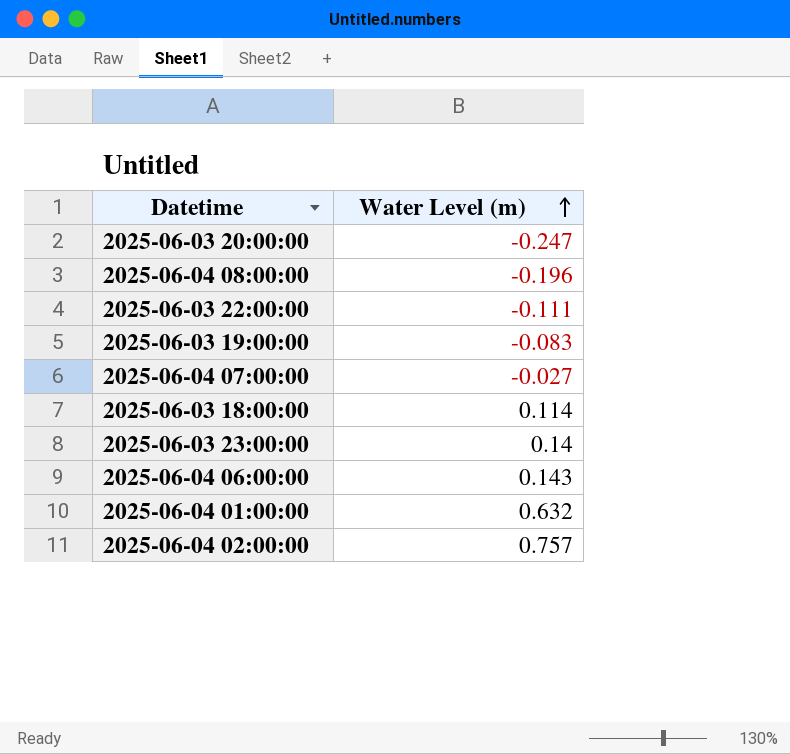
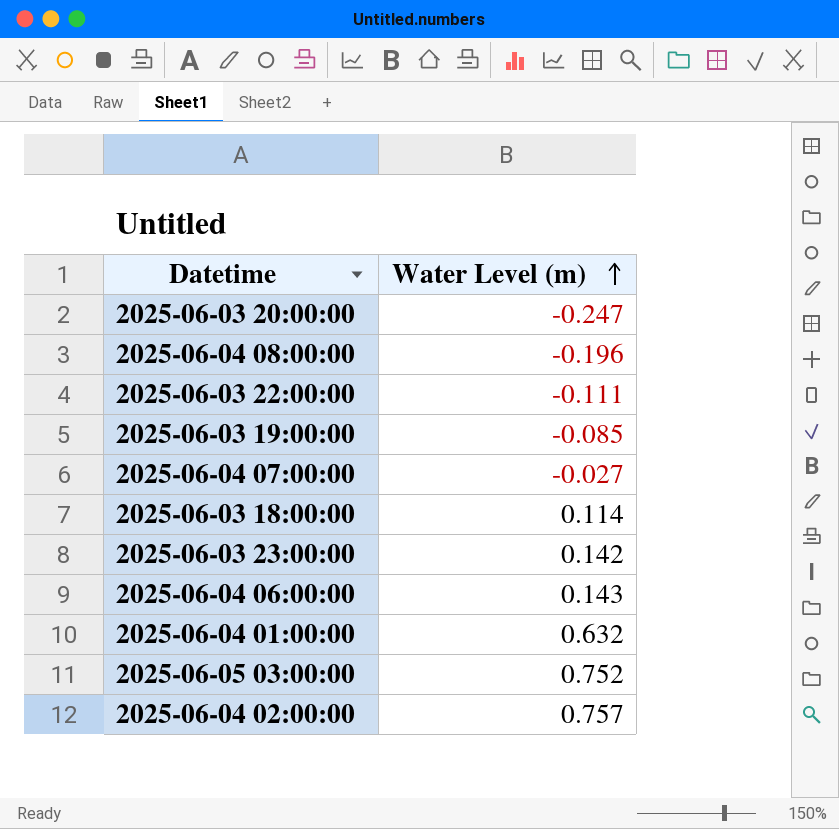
2025-06-03 19:00:00 | Water Level (m): -0.083 -> -0.085
2025-06-03 23:00:00 | Water Level (m): 0.14 -> 0.142
row 2025-06-05 03:00:00: none -> 0.752

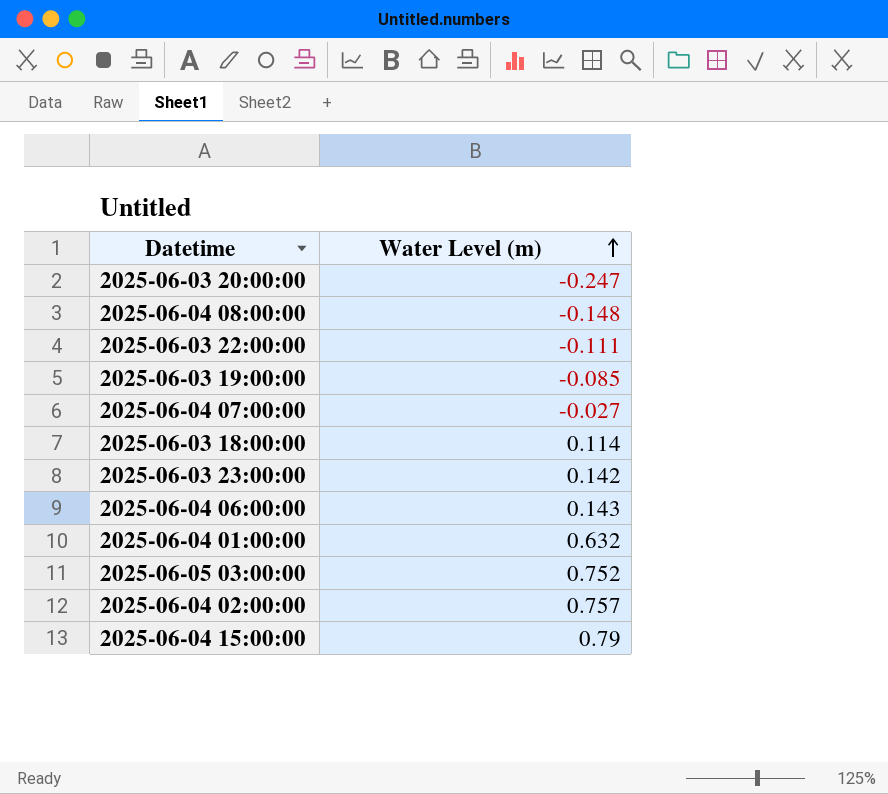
2025-06-04 08:00:00 | Water Level (m): -0.196 -> -0.148
row 2025-06-04 15:00:00: none -> 0.79

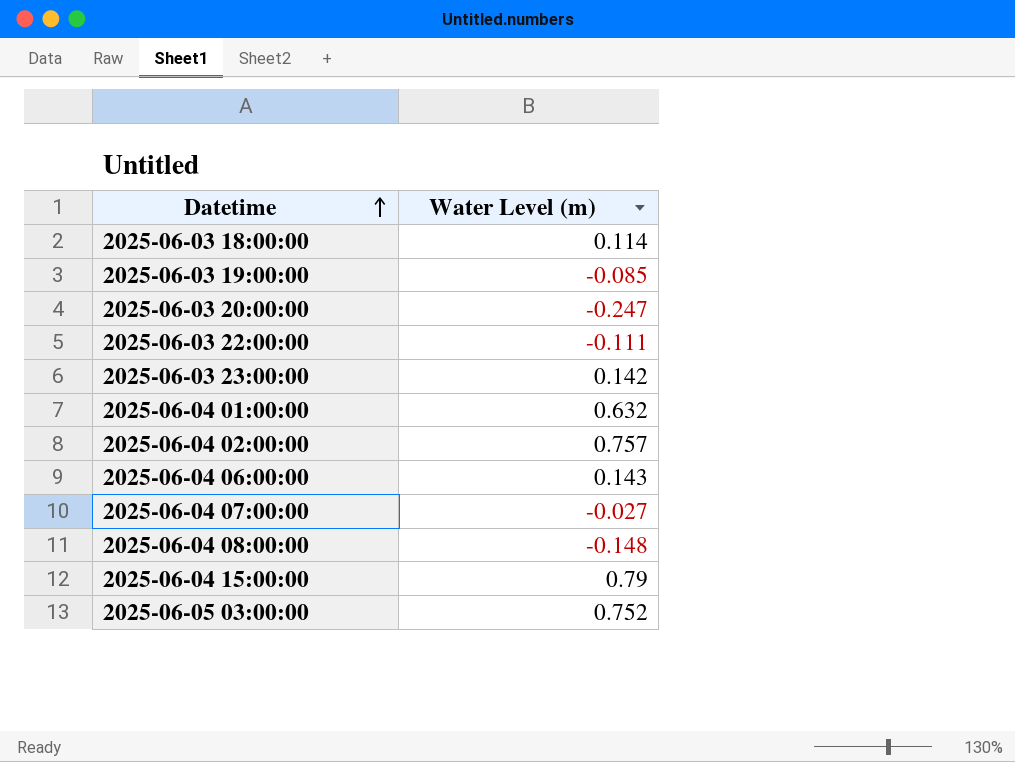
row order: Water Level (m) ascending -> Datetime ascending

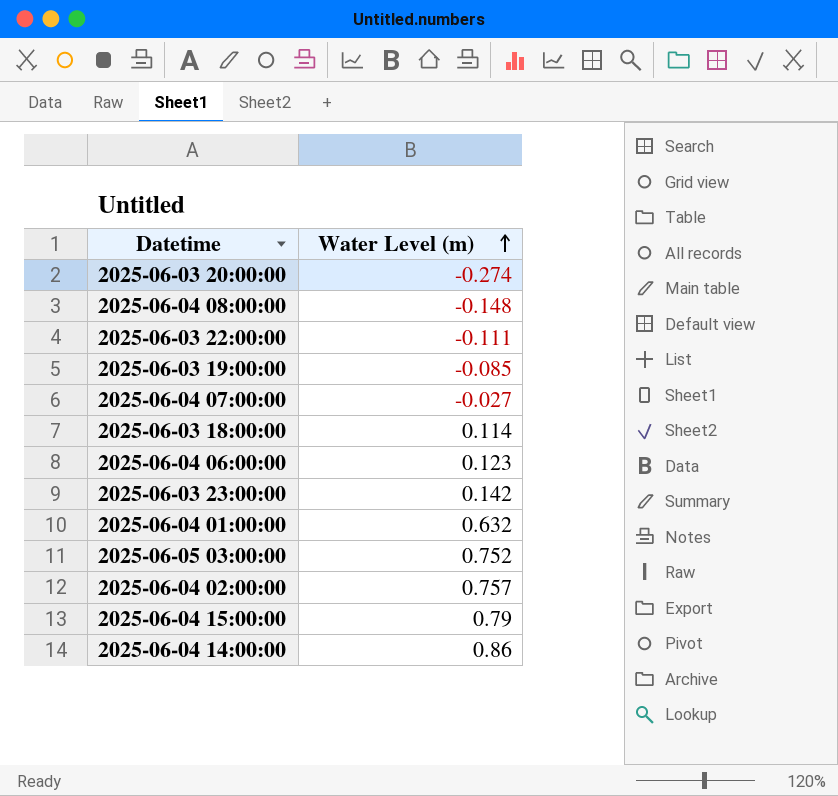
row order: Datetime ascending -> Water Level (m) ascending
2025-06-03 20:00:00 | Water Level (m): -0.247 -> -0.274
2025-06-04 06:00:00 | Water Level (m): 0.143 -> 0.123
row 2025-06-04 14:00:00: none -> 0.86

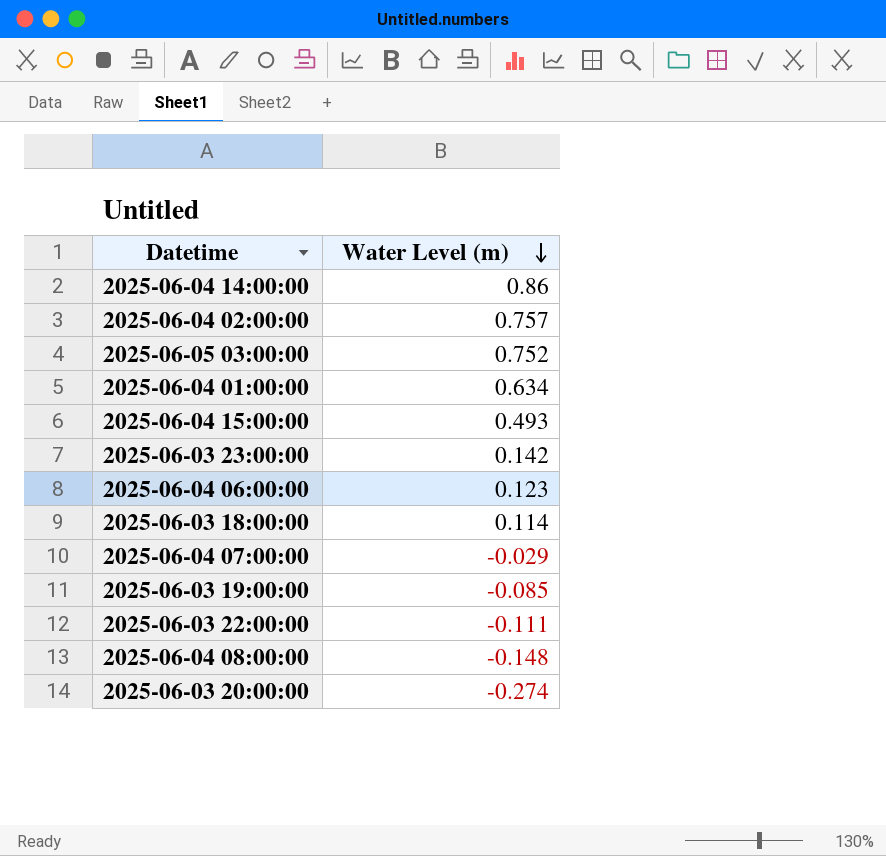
row order: Water Level (m) ascending -> Water Level (m) descending
2025-06-04 01:00:00 | Water Level (m): 0.632 -> 0.634
2025-06-04 15:00:00 | Water Level (m): 0.79 -> 0.493
2025-06-04 07:00:00 | Water Level (m): -0.027 -> -0.029

